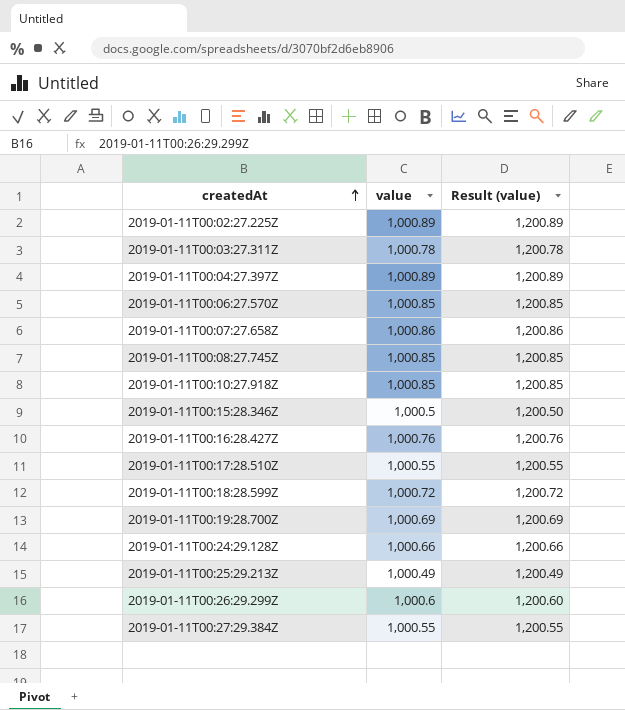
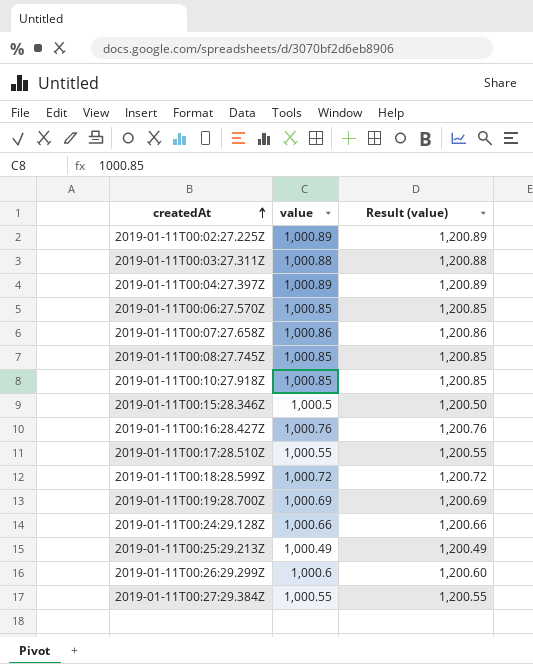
2019-01-11T00:03:27.311Z | value: 1,000.78 -> 1,000.88
2019-01-11T00:03:27.311Z | Result (value): 1,200.78 -> 1,200.88

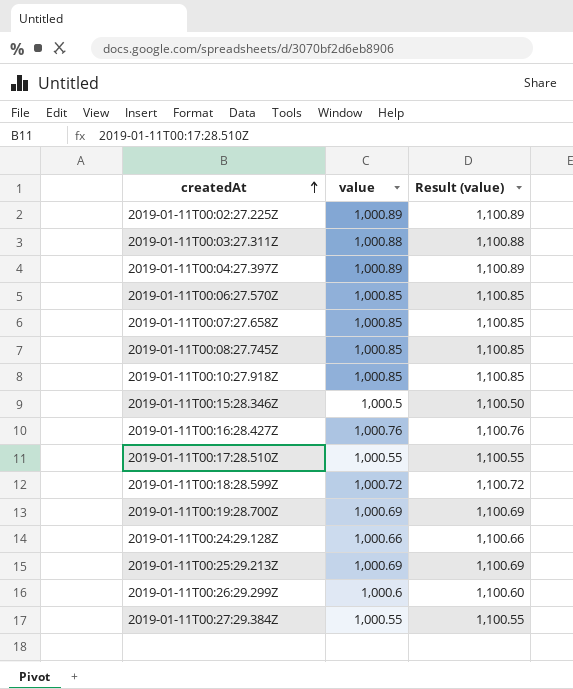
column Result (value) | formula: [value] + 200 -> [value] + 100
2019-01-11T00:07:27.658Z | value: 1,000.86 -> 1,000.85
2019-01-11T00:25:29.213Z | value: 1,000.49 -> 1,000.69

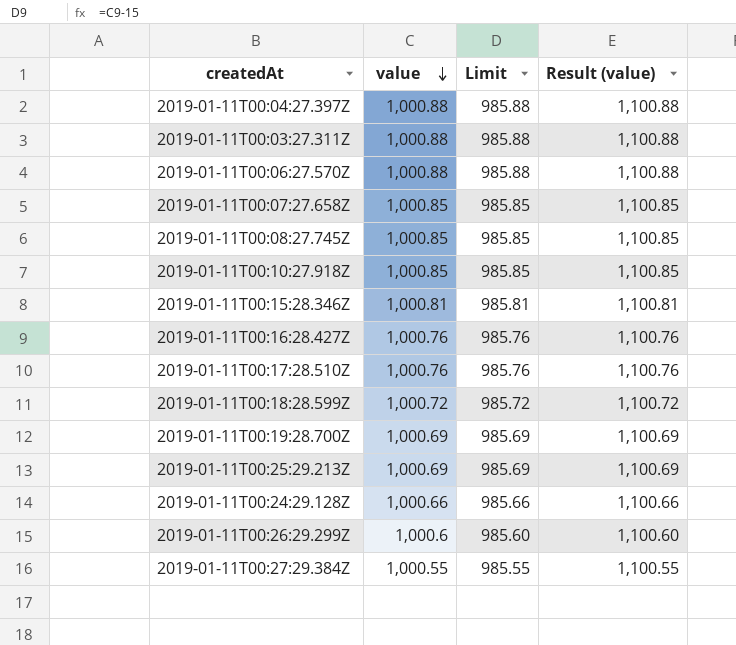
row order: createdAt ascending -> value descending
column Limit | formula: none -> [value] - 15
row 2019-01-11T00:02:27.225Z: 1,000.89 | 1,100.89 -> none
2019-01-11T00:04:27.397Z | value: 1,000.89 -> 1,000.88
2019-01-11T00:04:27.397Z | Result (value): 1,100.89 -> 1,100.88
2019-01-11T00:06:27.570Z | value: 1,000.85 -> 1,000.88
2019-01-11T00:06:27.570Z | Result (value): 1,100.85 -> 1,100.88
2019-01-11T00:15:28.346Z | value: 1,000.5 -> 1,000.81
2019-01-11T00:15:28.346Z | Result (value): 1,100.50 -> 1,100.81
2019-01-11T00:17:28.510Z | value: 1,000.55 -> 1,000.76
2019-01-11T00:17:28.510Z | Result (value): 1,100.55 -> 1,100.76

